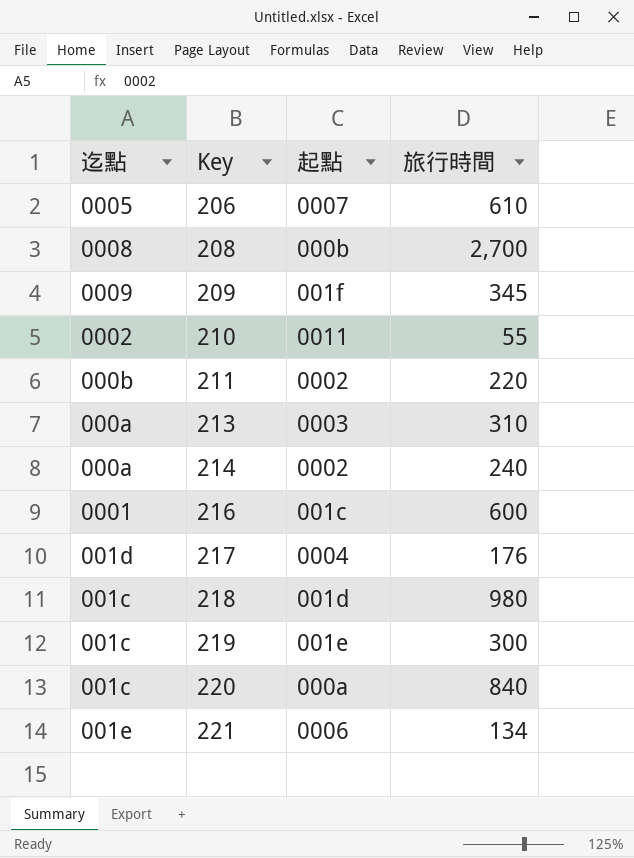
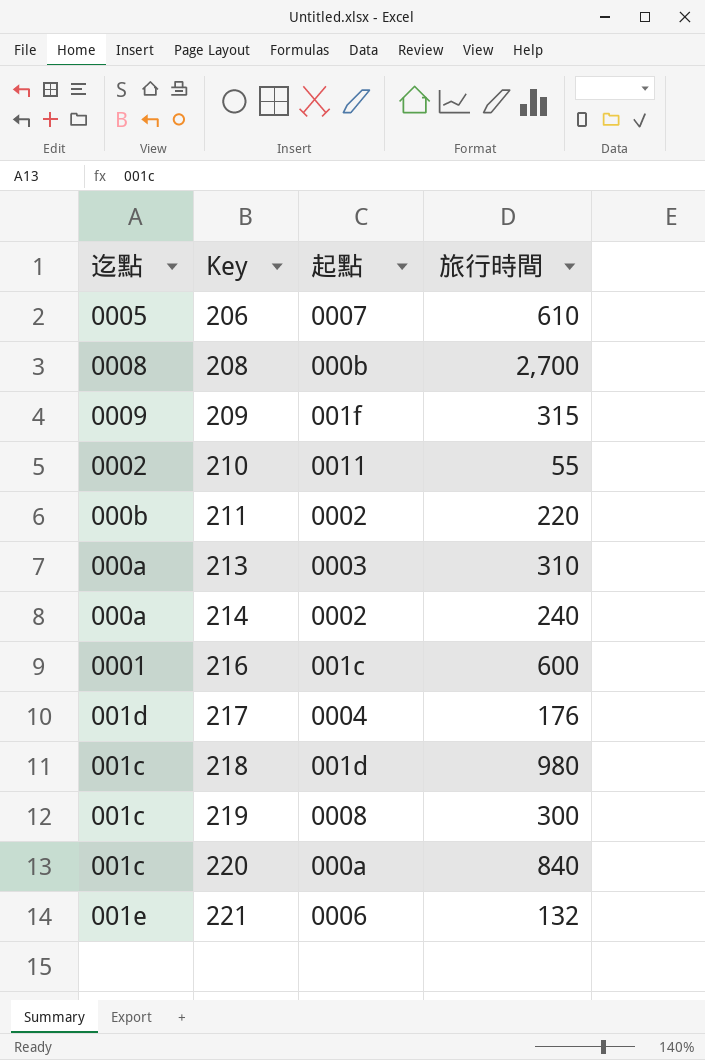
209 | 旅行時間: 345 -> 315
219 | 起點: 001e -> 0008
221 | 旅行時間: 134 -> 132

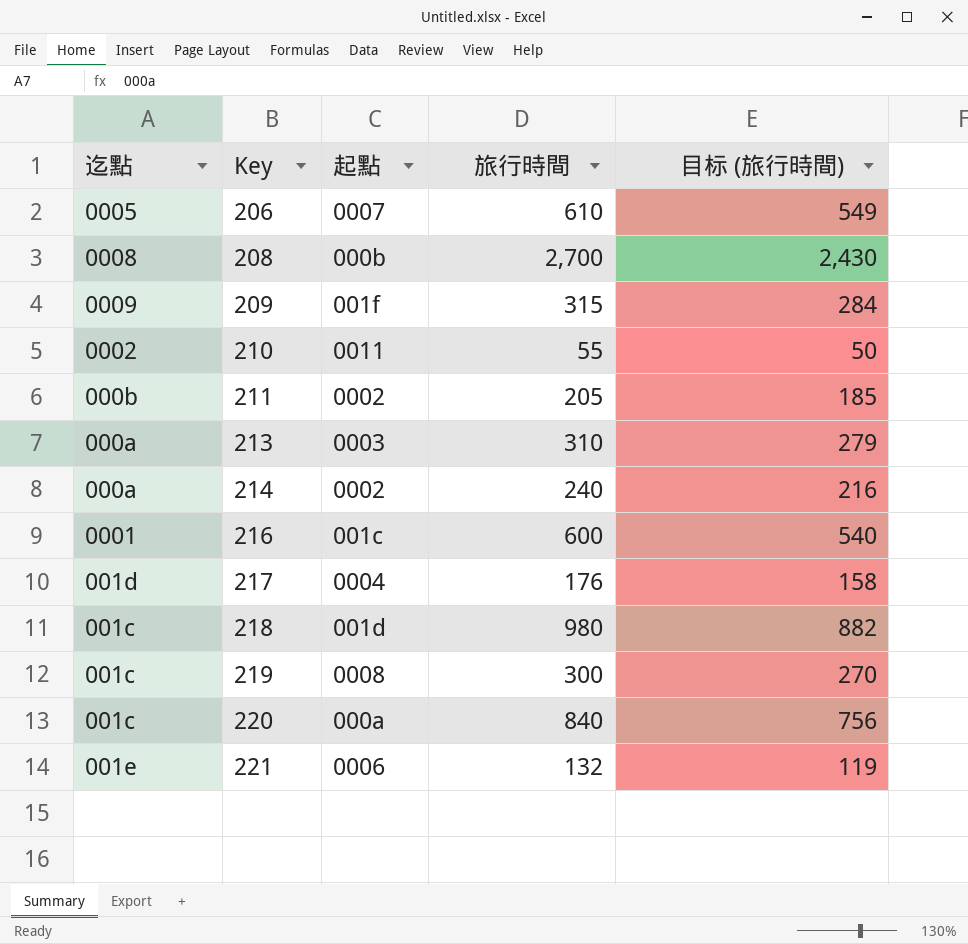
column 目标 (旅行時間) | formula: none -> [旅行時間] * 0.9
211 | 旅行時間: 220 -> 205

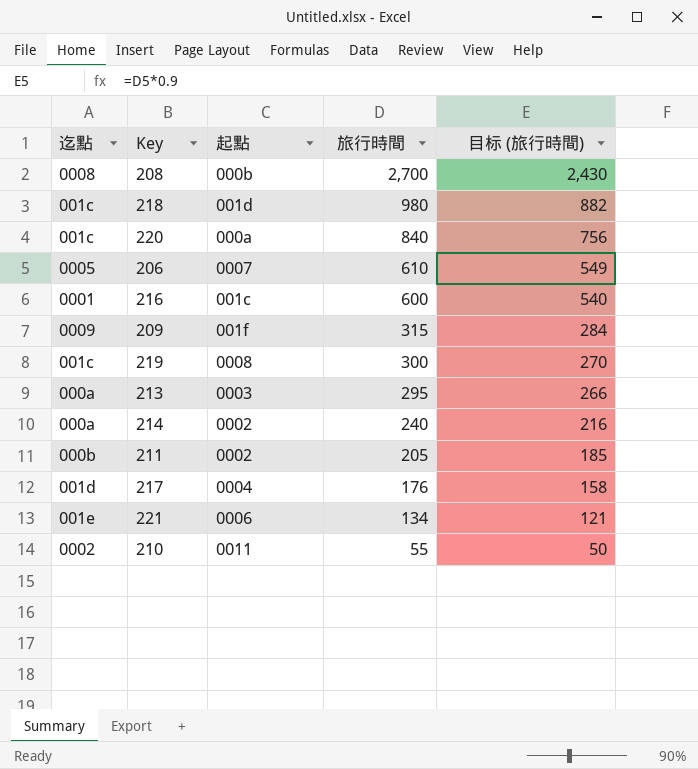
row order: Key ascending -> 旅行時間 descending
213 | 旅行時間: 310 -> 295
213 | 目标 (旅行時間): 279 -> 266
221 | 旅行時間: 132 -> 134
221 | 目标 (旅行時間): 119 -> 121

